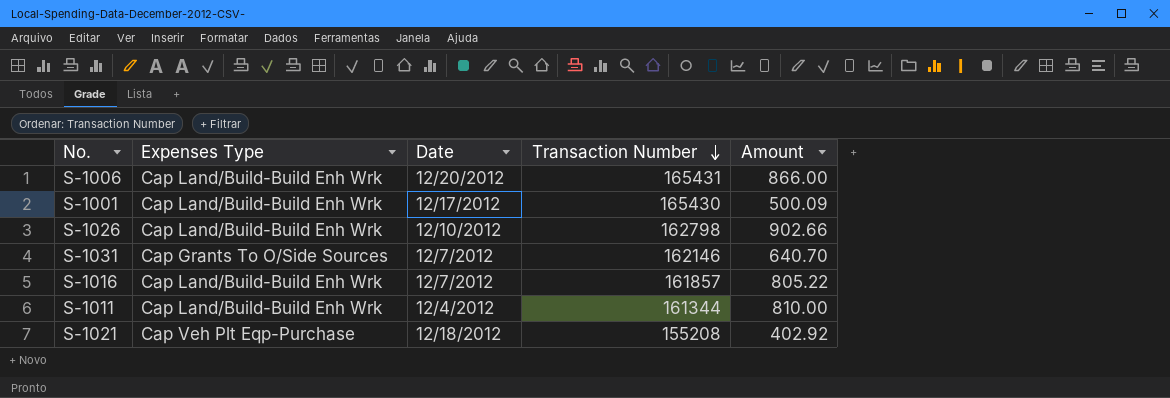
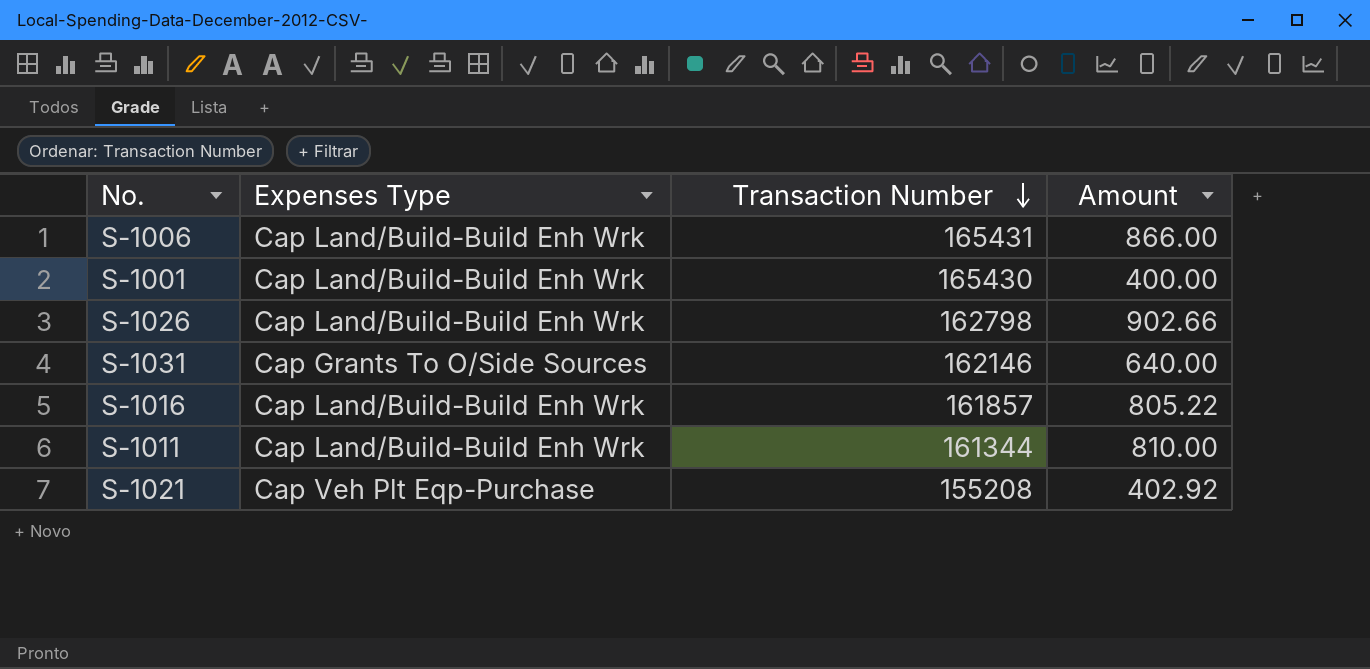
column Date | position: 3 -> none
S-1001 | Amount: 500.09 -> 400.00
S-1031 | Amount: 640.70 -> 640.00

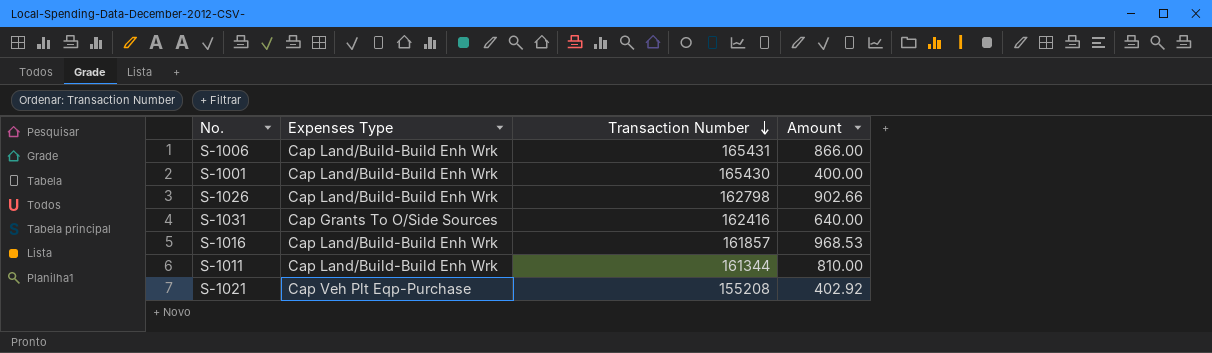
S-1031 | Transaction Number: 162146 -> 162416
S-1016 | Amount: 805.22 -> 968.53

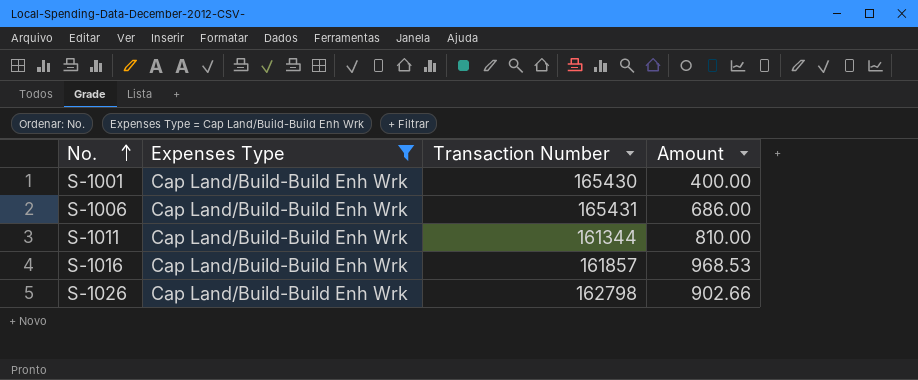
filter: none -> Expenses Type = Cap Land/Build-Build Enh Wrk
row order: Transaction Number descending -> No. ascending
S-1006 | Amount: 866.00 -> 686.00

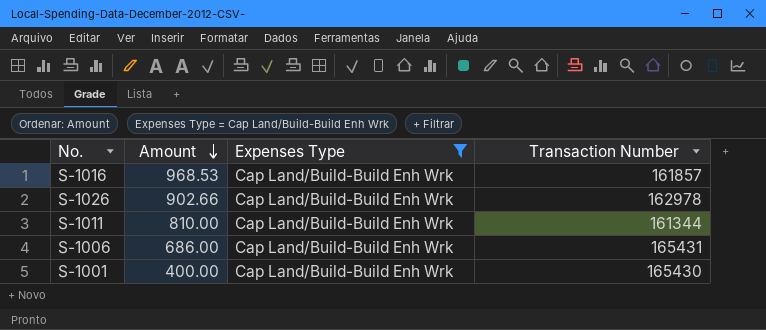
row order: No. ascending -> Amount descending
column Amount | position: 4 -> 2
S-1026 | Transaction Number: 162798 -> 162978

